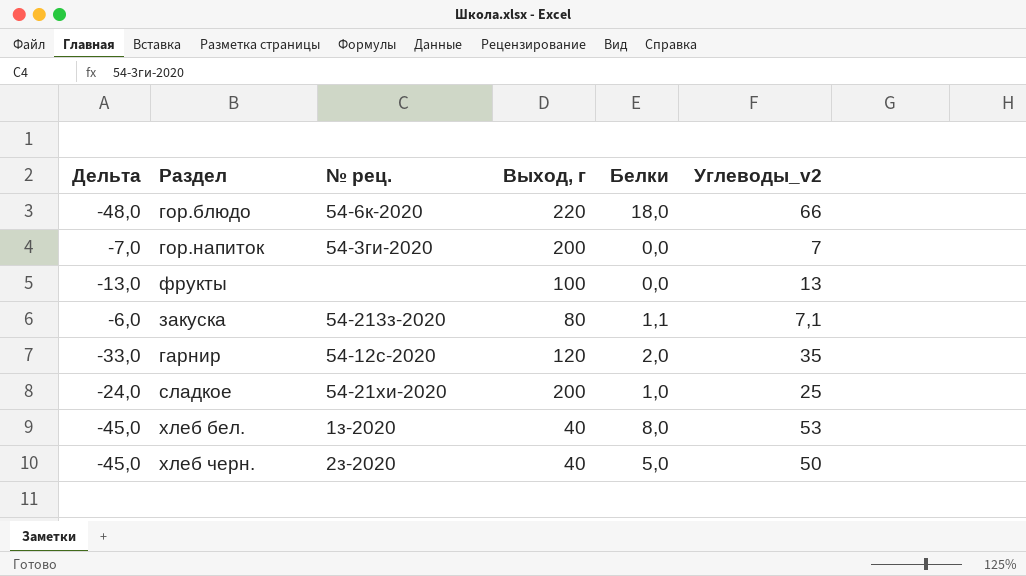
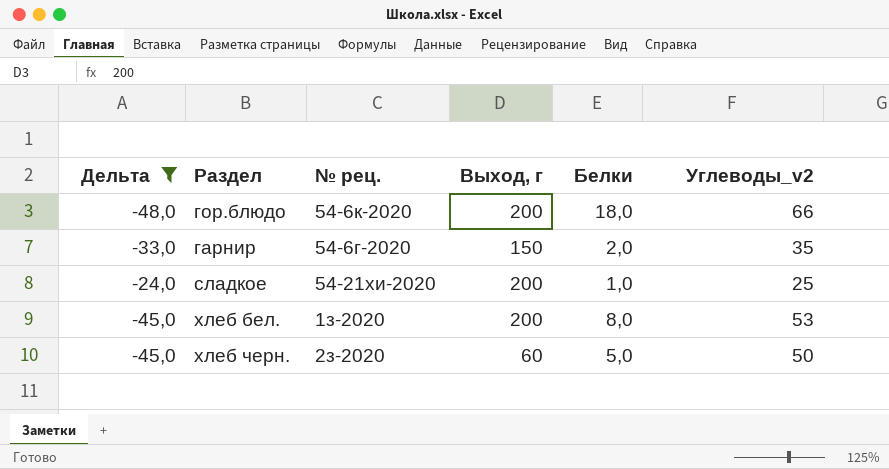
filter: none -> Дельта <= -24,0
гор.блюдо | Выход, г: 220 -> 200
гарнир | № рец.: 54-12с-2020 -> 54-6г-2020
гарнир | Выход, г: 120 -> 150
хлеб бел. | Выход, г: 40 -> 200
хлеб черн. | Выход, г: 40 -> 60

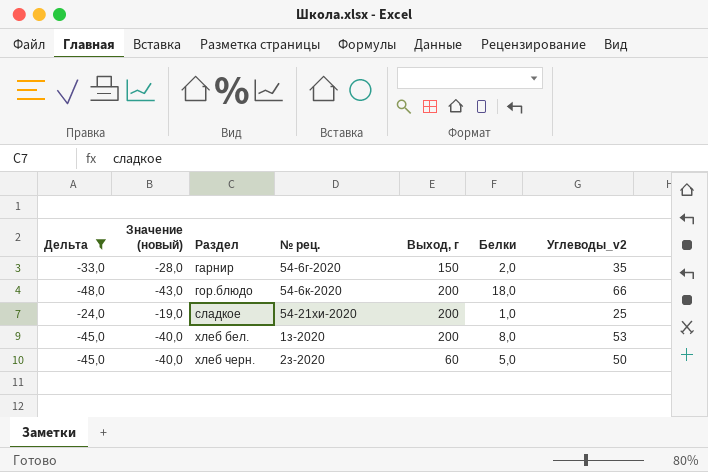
row order: none -> Раздел ascending
column Значение (новый) | formula: none -> [Дельта] + 5

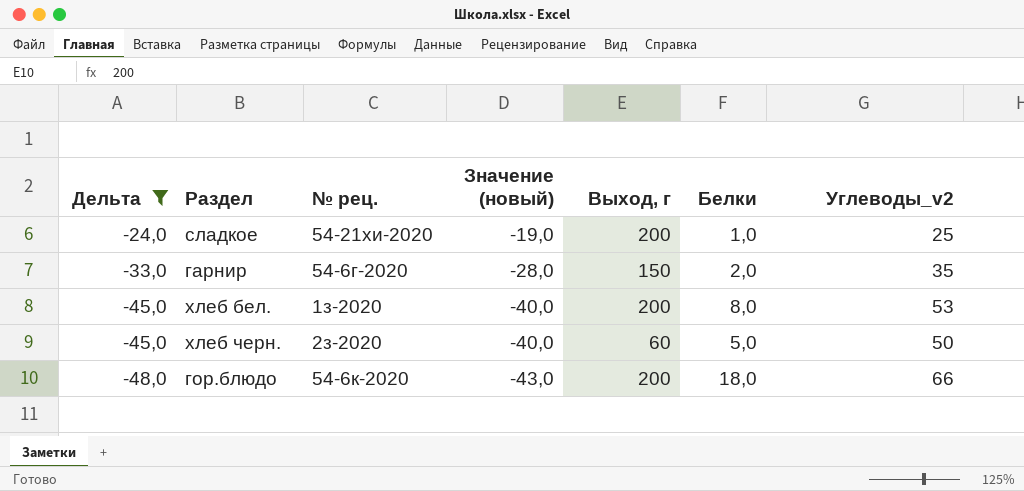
row order: Раздел ascending -> Дельта descending
column Значение (новый) | position: 2 -> 4

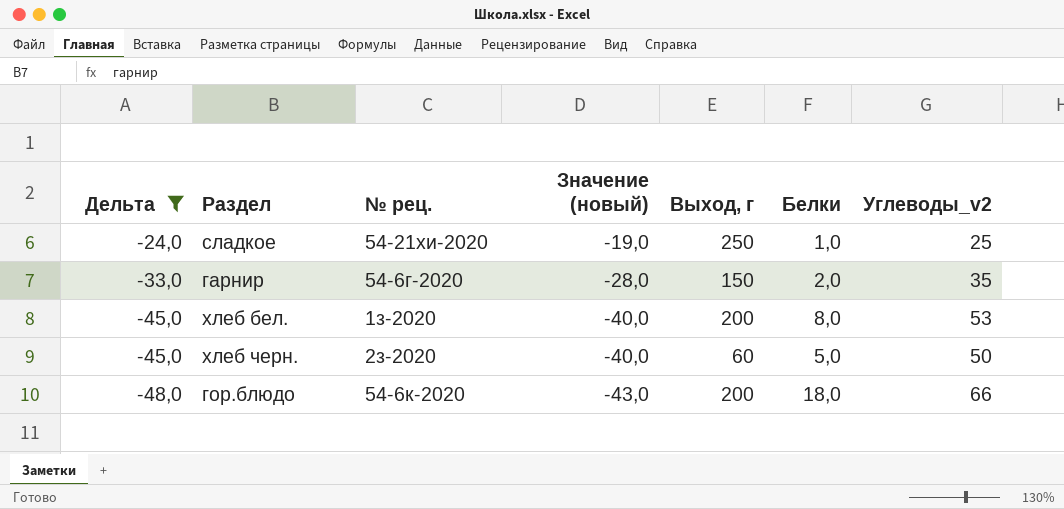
сладкое | Выход, г: 200 -> 250

